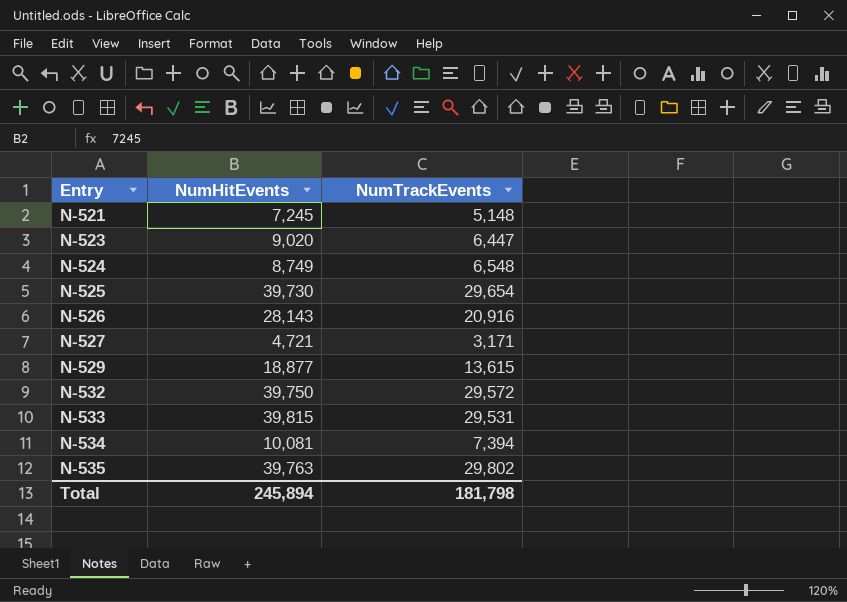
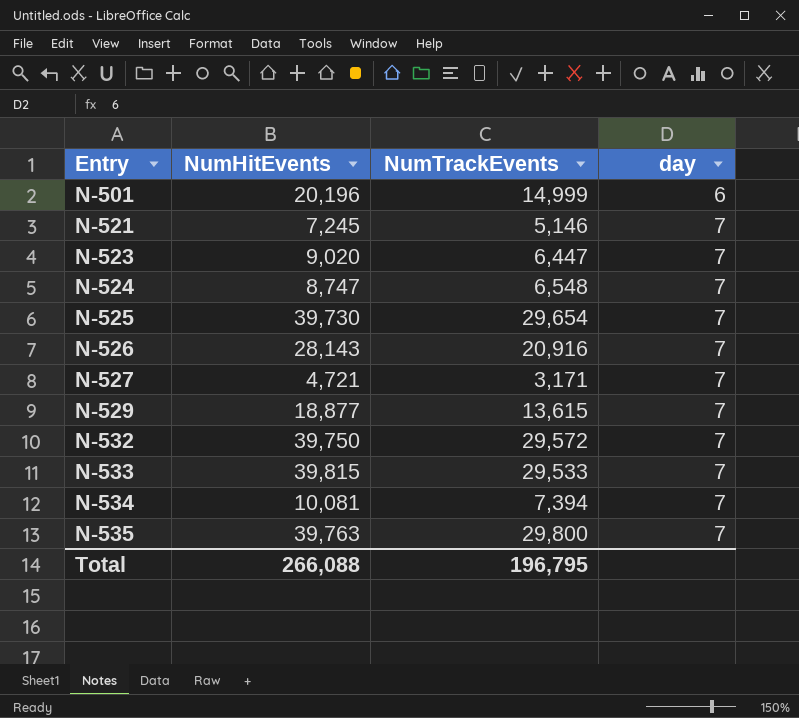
column day | position: none -> 4
row N-501: none -> 20,196 | 14,999 | 6
N-521 | NumTrackEvents: 5,148 -> 5,146
N-524 | NumHitEvents: 8,749 -> 8,747
N-533 | NumTrackEvents: 29,531 -> 29,533
N-535 | NumTrackEvents: 29,802 -> 29,800
Total | NumHitEvents: 245,894 -> 266,088
Total | NumTrackEvents: 181,798 -> 196,795

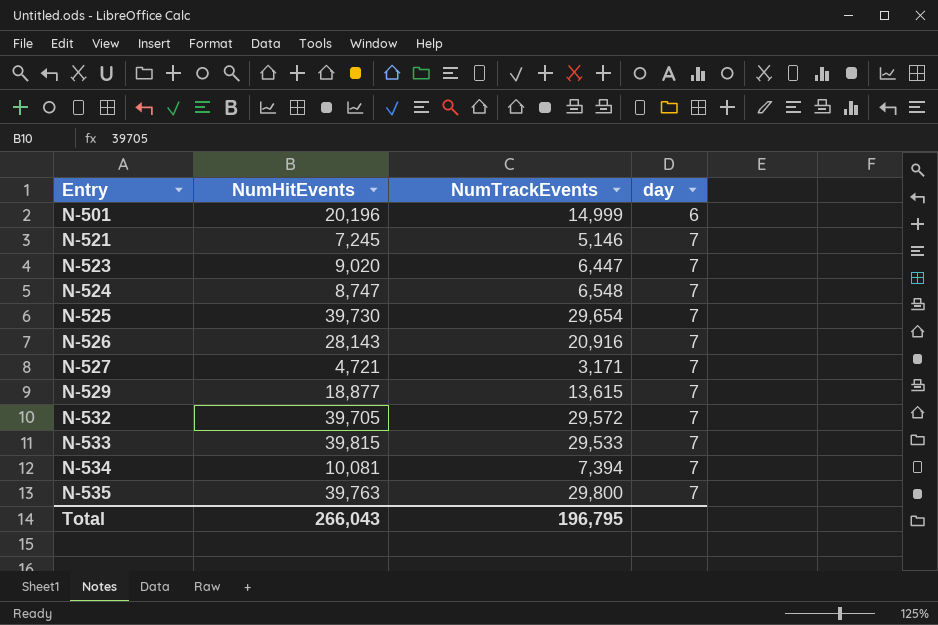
N-532 | NumHitEvents: 39,750 -> 39,705
Total | NumHitEvents: 266,088 -> 266,043

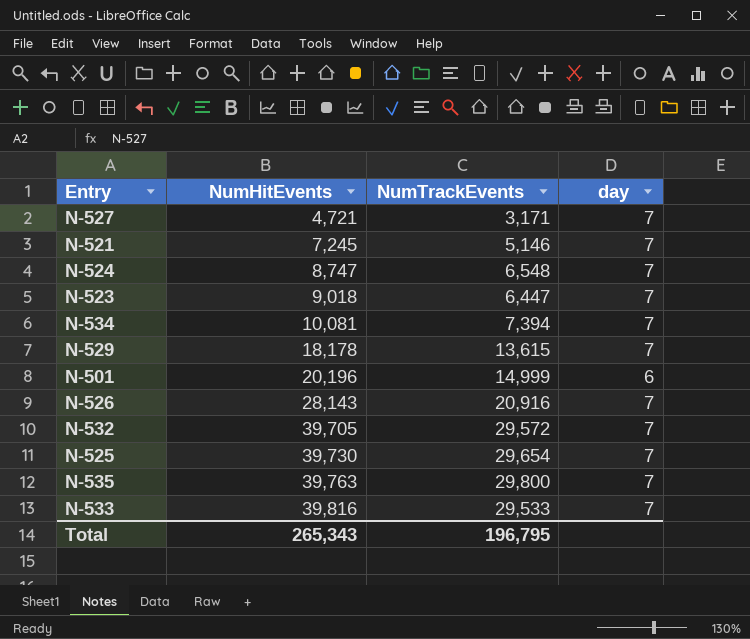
row order: Entry ascending -> NumHitEvents ascending
N-523 | NumHitEvents: 9,020 -> 9,018
N-529 | NumHitEvents: 18,877 -> 18,178
N-533 | NumHitEvents: 39,815 -> 39,816
Total | NumHitEvents: 266,043 -> 265,343

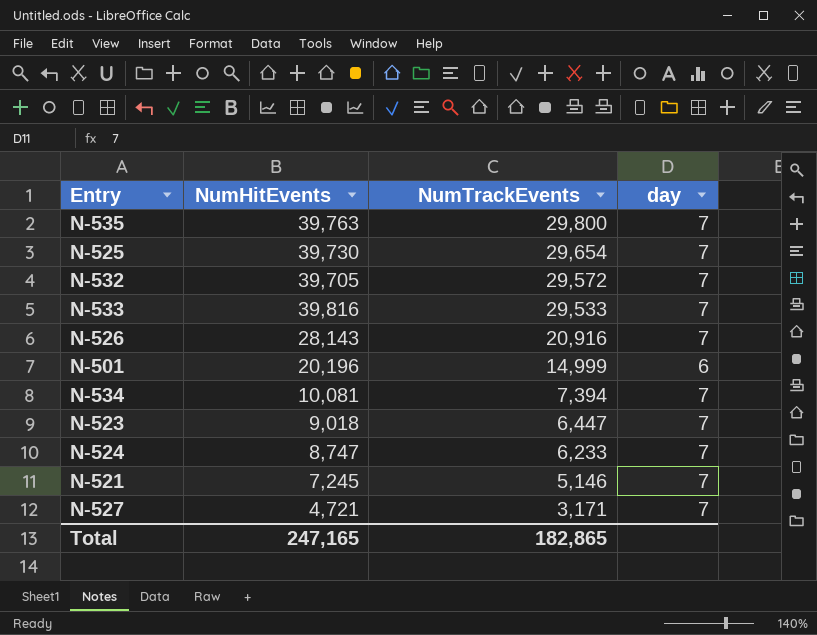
row order: NumHitEvents ascending -> NumTrackEvents descending
row N-529: 18,178 | 13,615 | 7 -> none
N-524 | NumTrackEvents: 6,548 -> 6,233
Total | NumHitEvents: 265,343 -> 247,165
Total | NumTrackEvents: 196,795 -> 182,865

